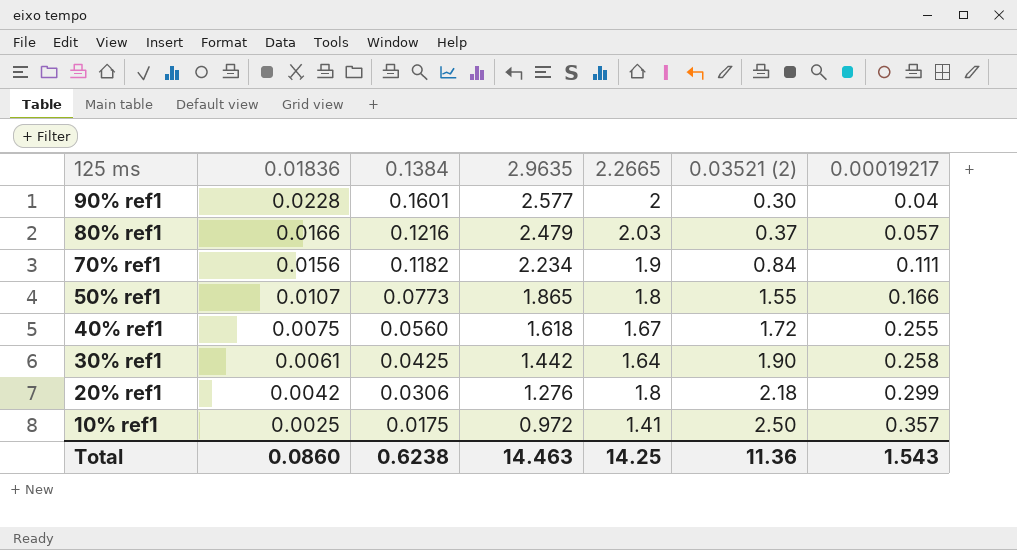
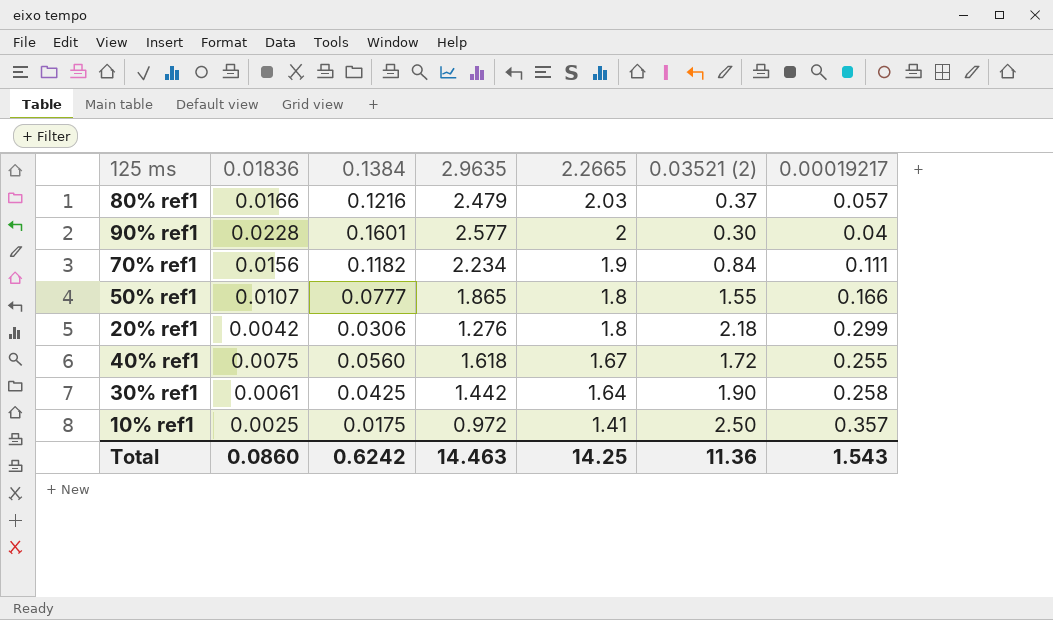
row order: 125 ms descending -> 2.2665 descending
50% ref1 | 0.1384: 0.0773 -> 0.0777
Total | 0.1384: 0.6238 -> 0.6242

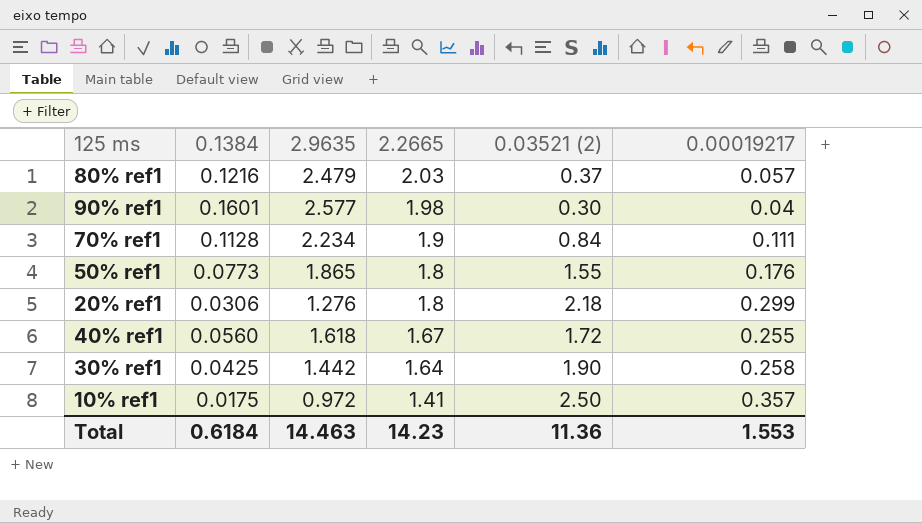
column 0.01836 | position: 2 -> none
90% ref1 | 2.2665: 2 -> 1.98
70% ref1 | 0.1384: 0.1182 -> 0.1128
50% ref1 | 0.1384: 0.0777 -> 0.0773
50% ref1 | 0.00019217: 0.166 -> 0.176
Total | 0.1384: 0.6242 -> 0.6184
Total | 2.2665: 14.25 -> 14.23
Total | 0.00019217: 1.543 -> 1.553

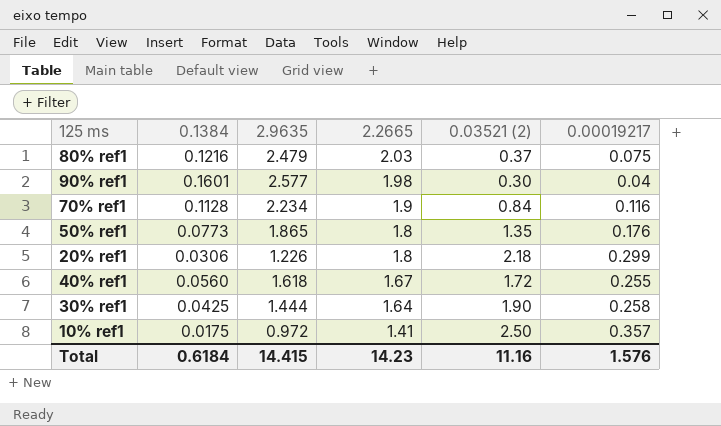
80% ref1 | 0.00019217: 0.057 -> 0.075
70% ref1 | 0.00019217: 0.111 -> 0.116
50% ref1 | 0.03521 (2): 1.55 -> 1.35
20% ref1 | 2.9635: 1.276 -> 1.226
30% ref1 | 2.9635: 1.442 -> 1.444
Total | 2.9635: 14.463 -> 14.415
Total | 0.03521 (2): 11.36 -> 11.16
Total | 0.00019217: 1.553 -> 1.576

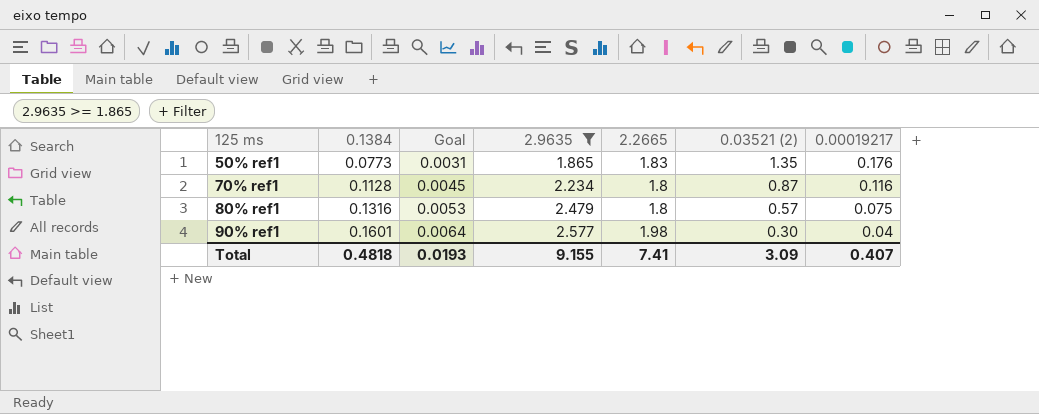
filter: none -> 2.9635 >= 1.865
row order: 2.2665 descending -> 125 ms ascending
column Goal | formula: none -> [0.1384] * 0.04
50% ref1 | 2.2665: 1.8 -> 1.83
70% ref1 | 2.2665: 1.9 -> 1.8
70% ref1 | 0.03521 (2): 0.84 -> 0.87
80% ref1 | 0.1384: 0.1216 -> 0.1316
80% ref1 | 2.2665: 2.03 -> 1.8
80% ref1 | 0.03521 (2): 0.37 -> 0.57
Total | 0.1384: 0.6184 -> 0.4818
Total | 2.9635: 14.415 -> 9.155
Total | 2.2665: 14.23 -> 7.41
Total | 0.03521 (2): 11.16 -> 3.09
Total | 0.00019217: 1.576 -> 0.407

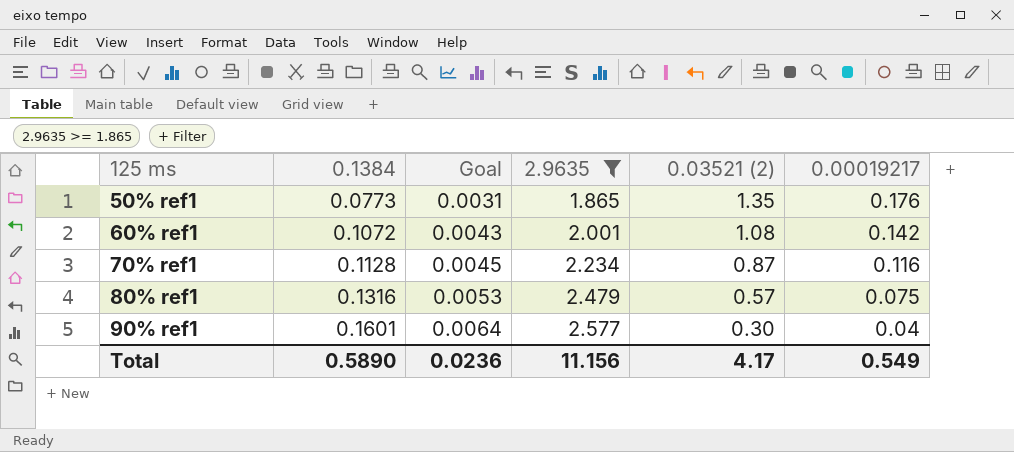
column 2.2665 | position: 5 -> none
row 60% ref1: none -> 0.1072 | 0.0043 | 2.001 | 1.08 | 0.142
Total | 0.1384: 0.4818 -> 0.5890
Total | Goal: 0.0193 -> 0.0236
Total | 2.9635: 9.155 -> 11.156
Total | 0.03521 (2): 3.09 -> 4.17
Total | 0.00019217: 0.407 -> 0.549

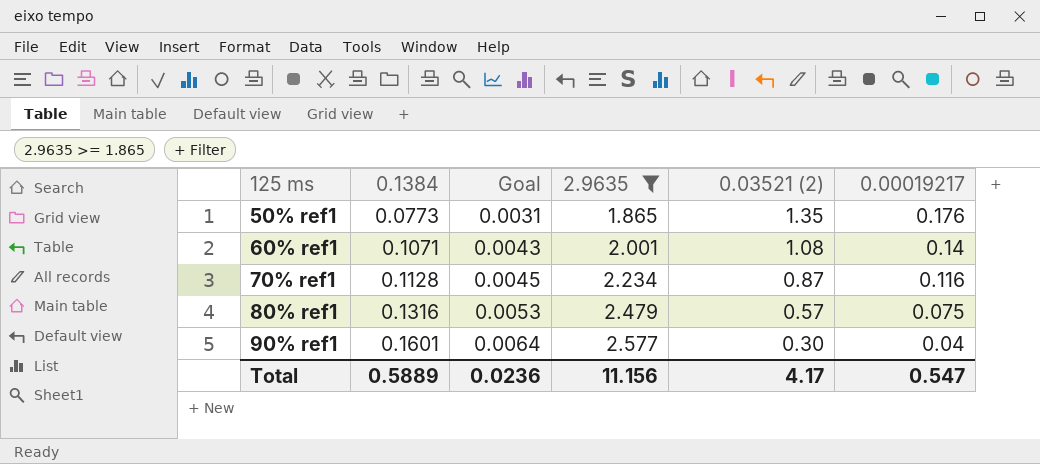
60% ref1 | 0.1384: 0.1072 -> 0.1071
60% ref1 | 0.00019217: 0.142 -> 0.14
Total | 0.1384: 0.5890 -> 0.5889
Total | 0.00019217: 0.549 -> 0.547

